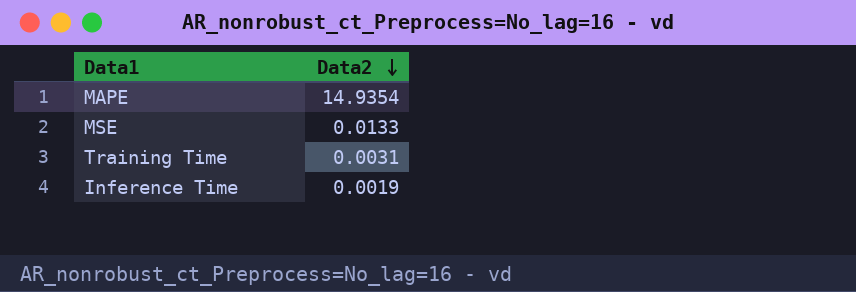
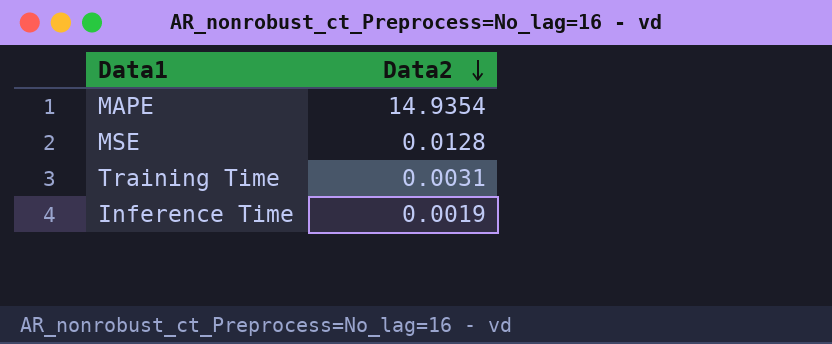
MSE | Data2: 0.0133 -> 0.0128

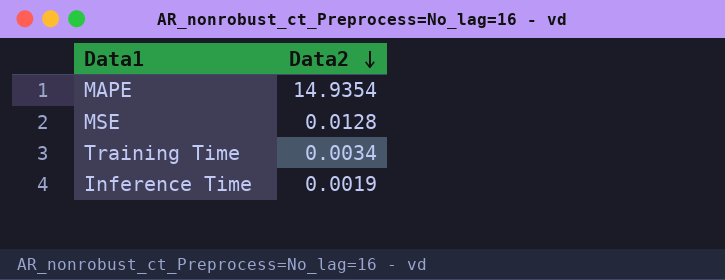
Training Time | Data2: 0.0031 -> 0.0034

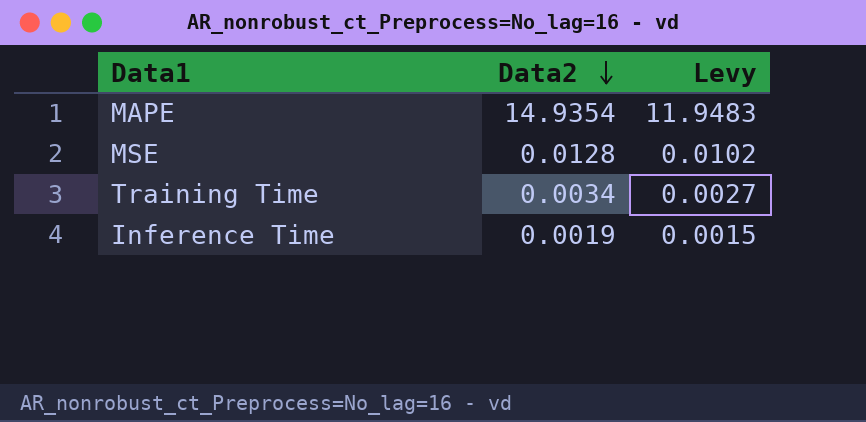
column Levy | formula: none -> [Data2] * 0.8

